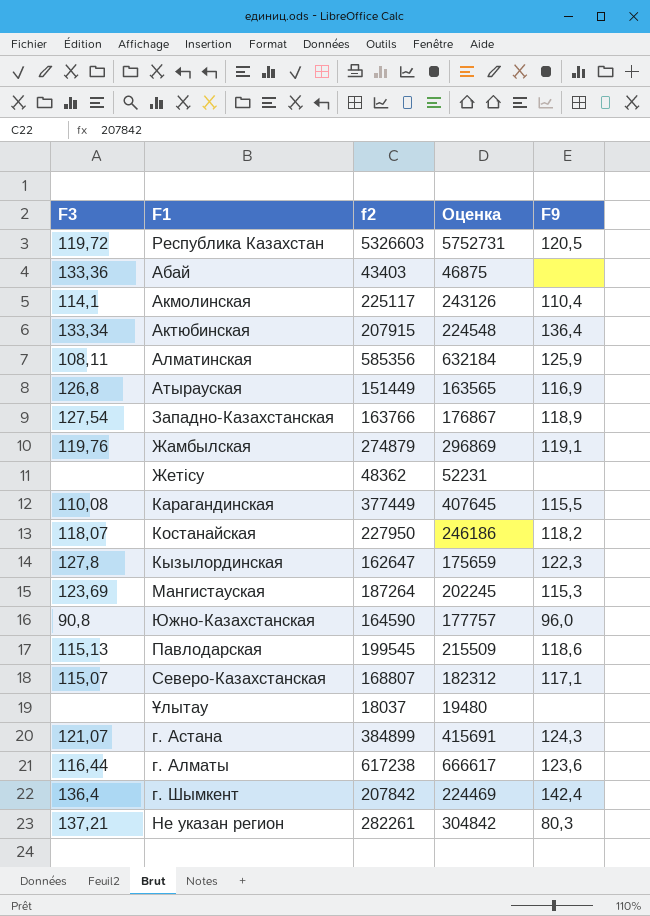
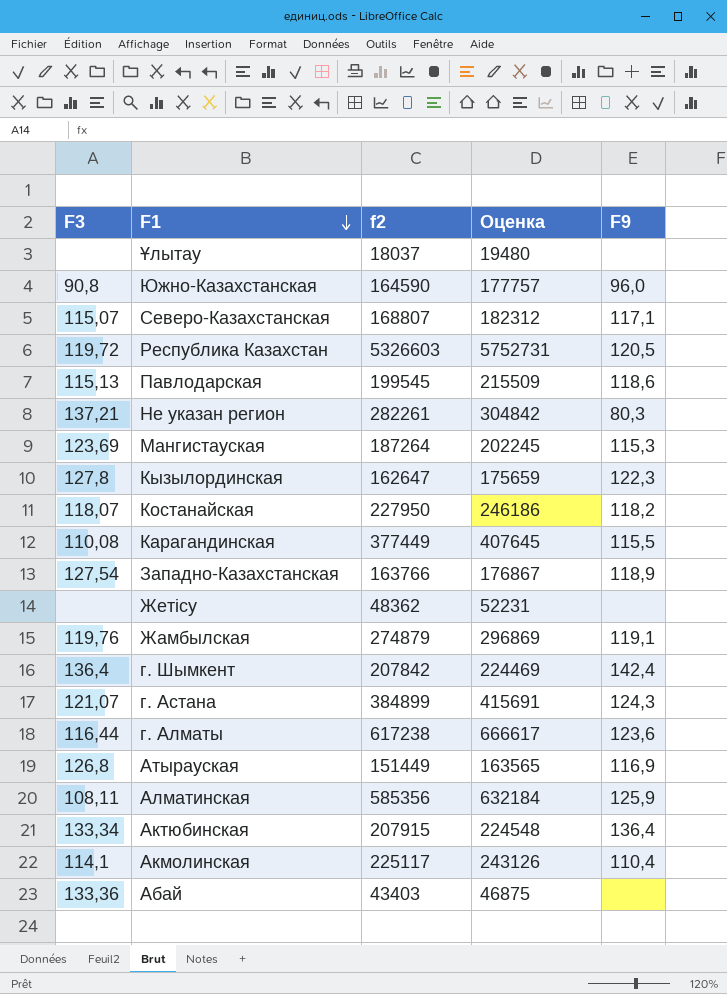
row order: none -> F1 descending

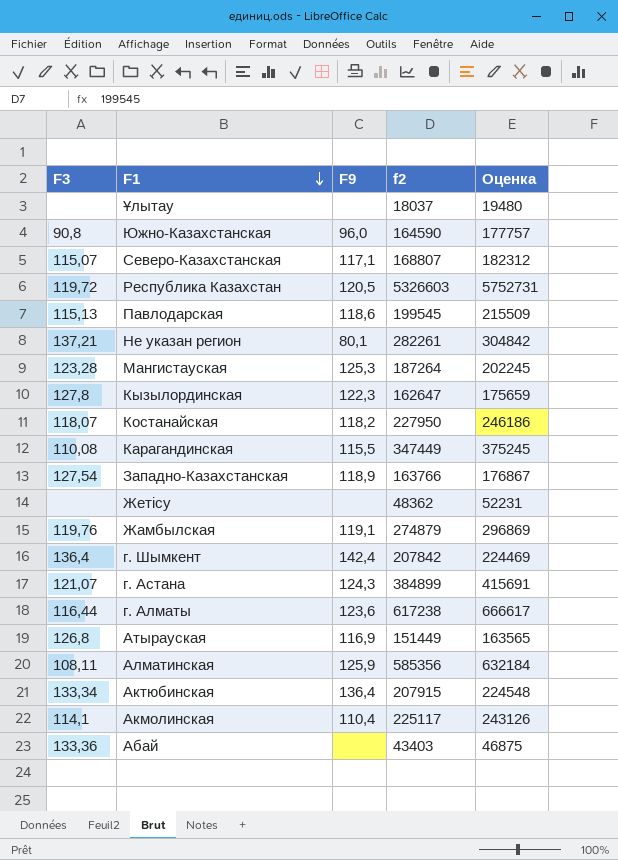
column F9 | position: 5 -> 3
Не указан регион | F9: 80,3 -> 80,1
Мангистауская | F3: 123,69 -> 123,28
Мангистауская | F9: 115,3 -> 125,3
Карагандинская | f2: 377449 -> 347449
Карагандинская | Оценка: 407645 -> 375245

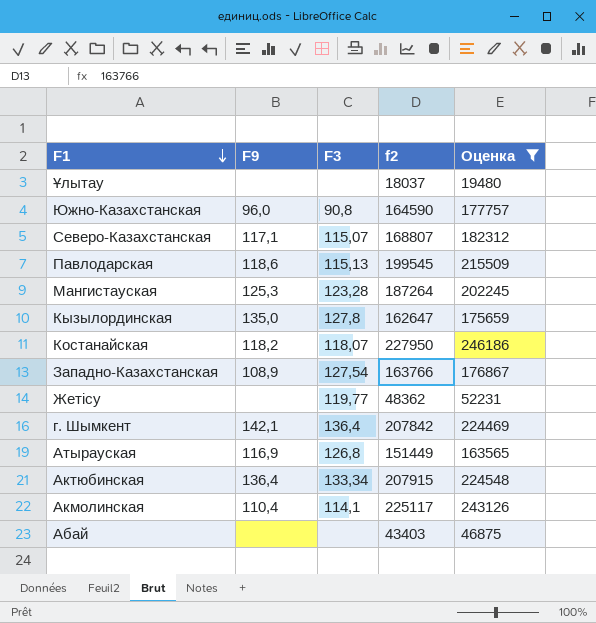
filter: none -> Оценка <= 246186
column F3 | position: 1 -> 3
Кызылординская | F9: 122,3 -> 135,0
Западно-Казахстанская | F9: 118,9 -> 108,9
Жетісу | F3: none -> 119,77
г. Шымкент | F9: 142,4 -> 142,1
Абай | F3: 133,36 -> none

